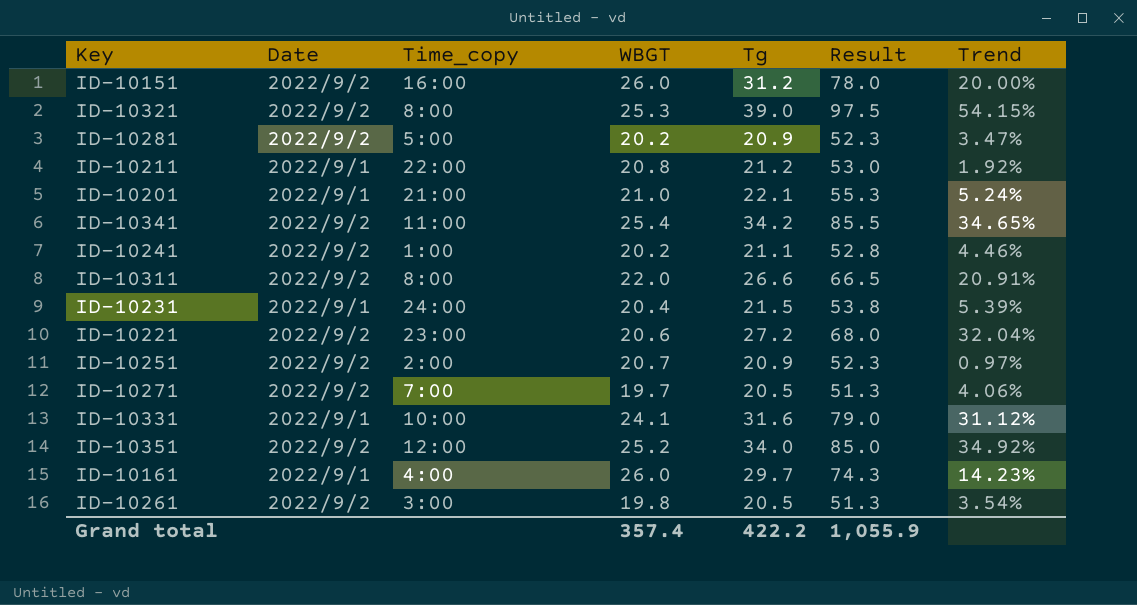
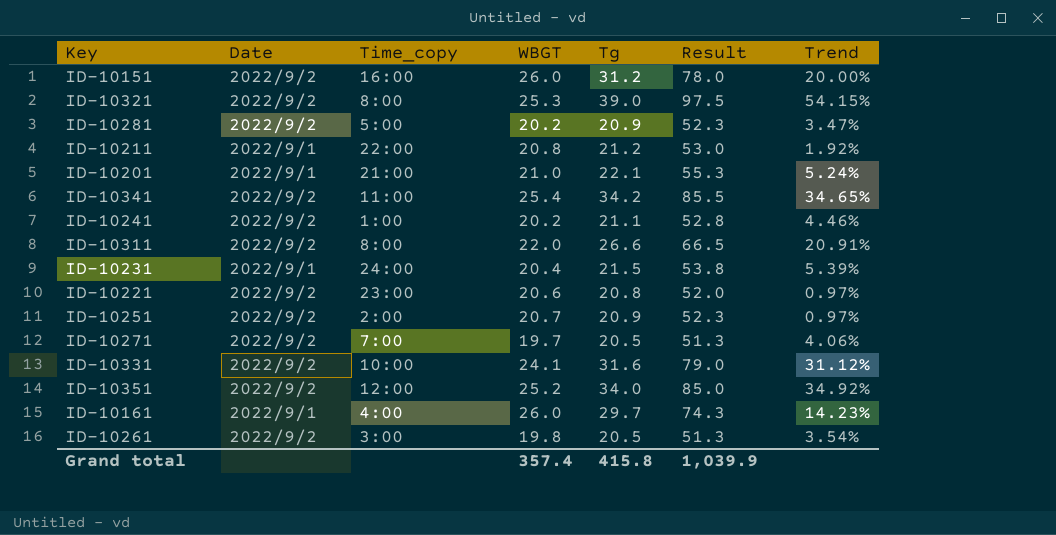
ID-10221 | Tg: 27.2 -> 20.8
ID-10221 | Result: 68.0 -> 52.0
ID-10221 | Trend: 32.04% -> 0.97%
ID-10331 | Date: 2022/9/1 -> 2022/9/2
Grand total | Tg: 422.2 -> 415.8
Grand total | Result: 1,055.9 -> 1,039.9

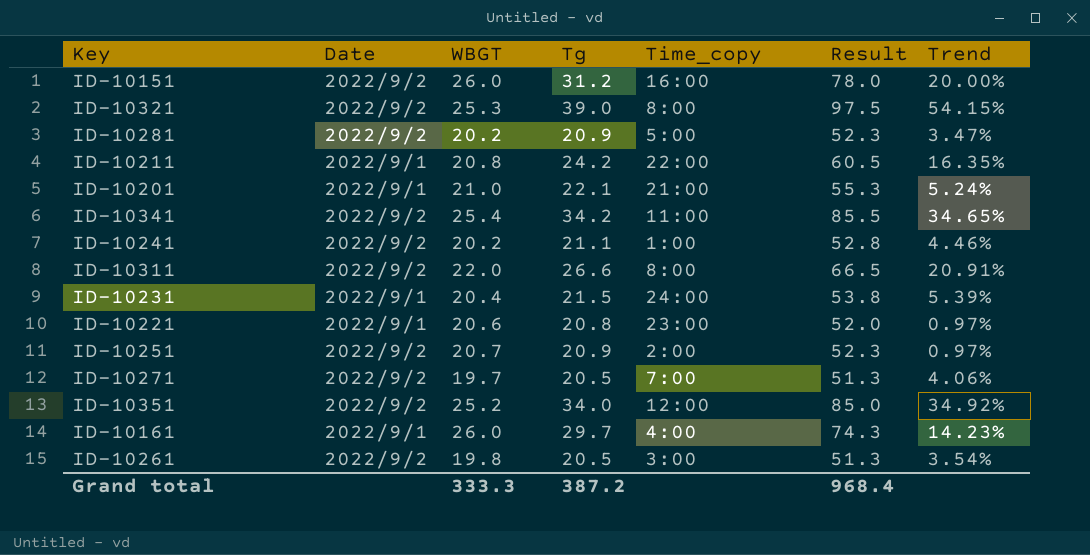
column Time_copy | position: 3 -> 5
row ID-10331: 2022/9/2 | 10:00 | 24.1 | 31.6 | 79.0 | 31.12% -> none
ID-10211 | Tg: 21.2 -> 24.2
ID-10211 | Result: 53.0 -> 60.5
ID-10211 | Trend: 1.92% -> 16.35%
ID-10221 | Date: 2022/9/2 -> 2022/9/1
Grand total | WBGT: 357.4 -> 333.3
Grand total | Tg: 415.8 -> 387.2
Grand total | Result: 1,039.9 -> 968.4

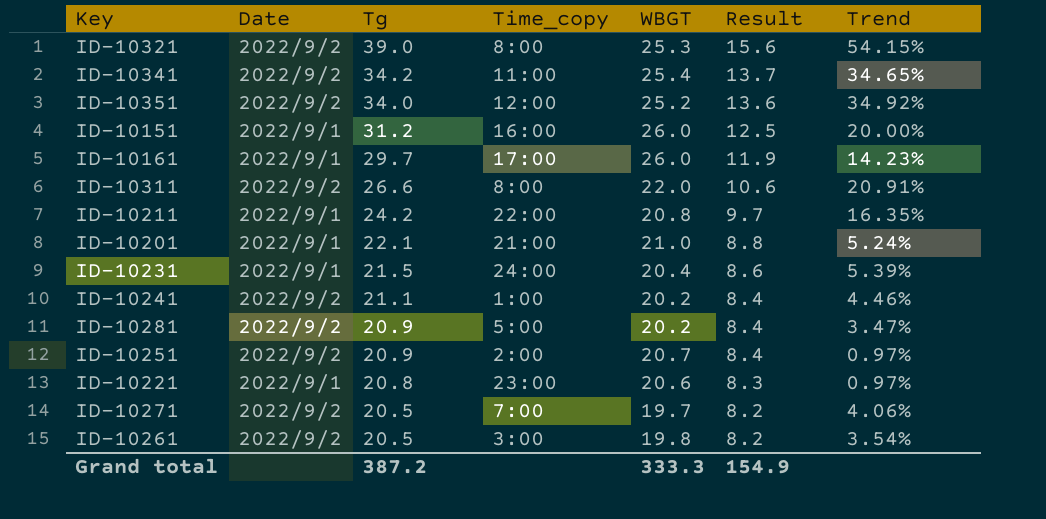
row order: none -> Tg descending
column WBGT | position: 3 -> 5
column Result | formula: [Tg] * 2.5 -> [Tg] * 0.4
ID-10151 | Date: 2022/9/2 -> 2022/9/1
ID-10161 | Time_copy: 4:00 -> 17:00
Grand total | Result: 968.4 -> 154.9

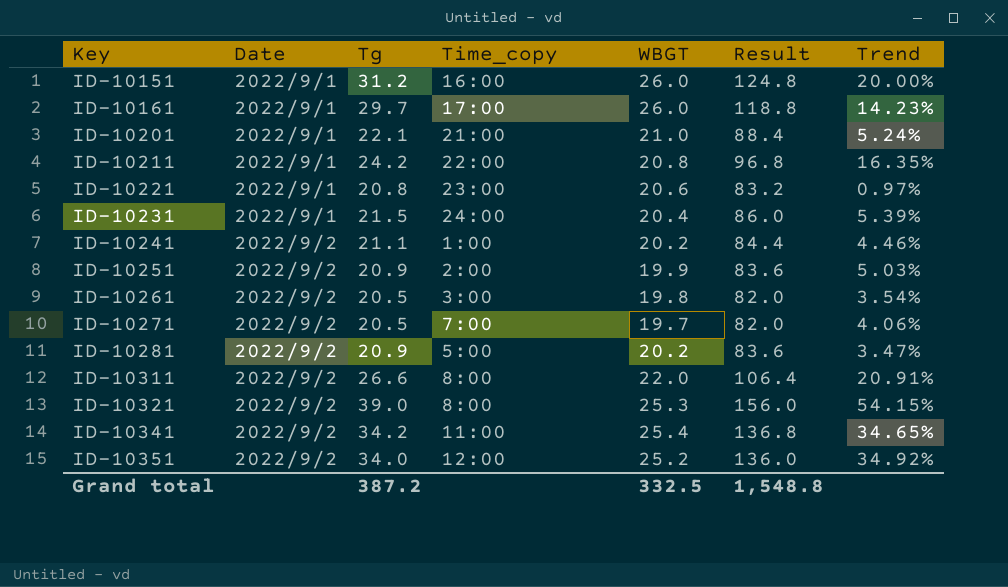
row order: Tg descending -> Key ascending
column Result | formula: [Tg] * 0.4 -> [Tg] * 4
ID-10251 | WBGT: 20.7 -> 19.9
ID-10251 | Trend: 0.97% -> 5.03%
Grand total | WBGT: 333.3 -> 332.5
Grand total | Result: 154.9 -> 1,548.8

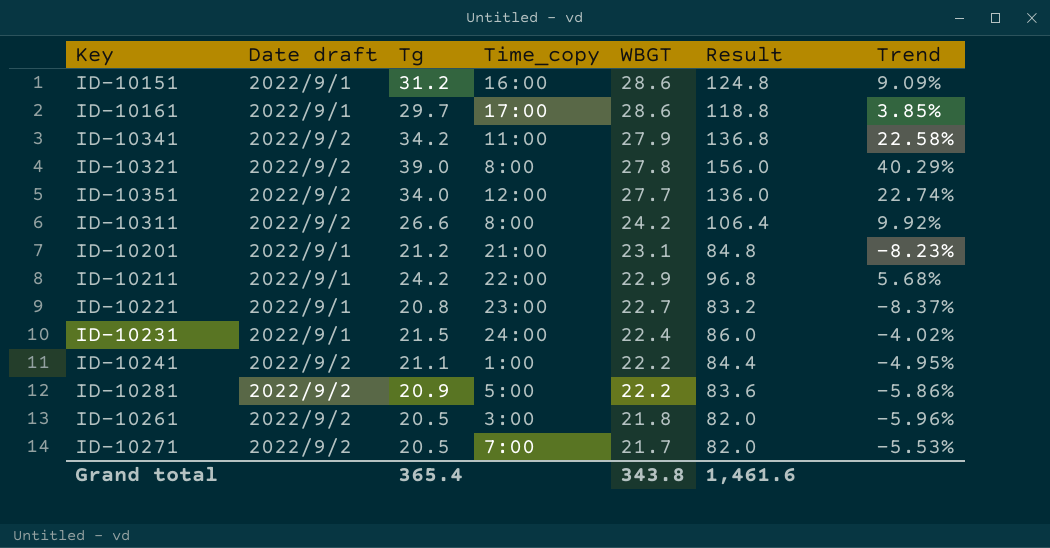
row order: Key ascending -> WBGT descending
column name: Date -> Date draft
row ID-10251: 2022/9/2 | 20.9 | 2:00 | 19.9 | 83.6 | 5.03% -> none
ID-10151 | WBGT: 26.0 -> 28.6
ID-10151 | Trend: 20.00% -> 9.09%
ID-10161 | WBGT: 26.0 -> 28.6
ID-10161 | Trend: 14.23% -> 3.85%
ID-10341 | WBGT: 25.4 -> 27.9
ID-10341 | Trend: 34.65% -> 22.58%
ID-10321 | WBGT: 25.3 -> 27.8
ID-10321 | Trend: 54.15% -> 40.29%
ID-10351 | WBGT: 25.2 -> 27.7
ID-10351 | Trend: 34.92% -> 22.74%
ID-10311 | WBGT: 22.0 -> 24.2
ID-10311 | Trend: 20.91% -> 9.92%
ID-10201 | Tg: 22.1 -> 21.2
ID-10201 | WBGT: 21.0 -> 23.1
ID-10201 | Result: 88.4 -> 84.8
ID-10201 | Trend: 5.24% -> -8.23%
ID-10211 | WBGT: 20.8 -> 22.9
ID-10211 | Trend: 16.35% -> 5.68%
ID-10221 | WBGT: 20.6 -> 22.7
ID-10221 | Trend: 0.97% -> -8.37%
ID-10231 | WBGT: 20.4 -> 22.4
ID-10231 | Trend: 5.39% -> -4.02%
ID-10241 | WBGT: 20.2 -> 22.2
ID-10241 | Trend: 4.46% -> -4.95%
ID-10281 | WBGT: 20.2 -> 22.2
ID-10281 | Trend: 3.47% -> -5.86%
ID-10261 | WBGT: 19.8 -> 21.8
ID-10261 | Trend: 3.54% -> -5.96%
ID-10271 | WBGT: 19.7 -> 21.7
ID-10271 | Trend: 4.06% -> -5.53%
Grand total | Tg: 387.2 -> 365.4
Grand total | WBGT: 332.5 -> 343.8
Grand total | Result: 1,548.8 -> 1,461.6

